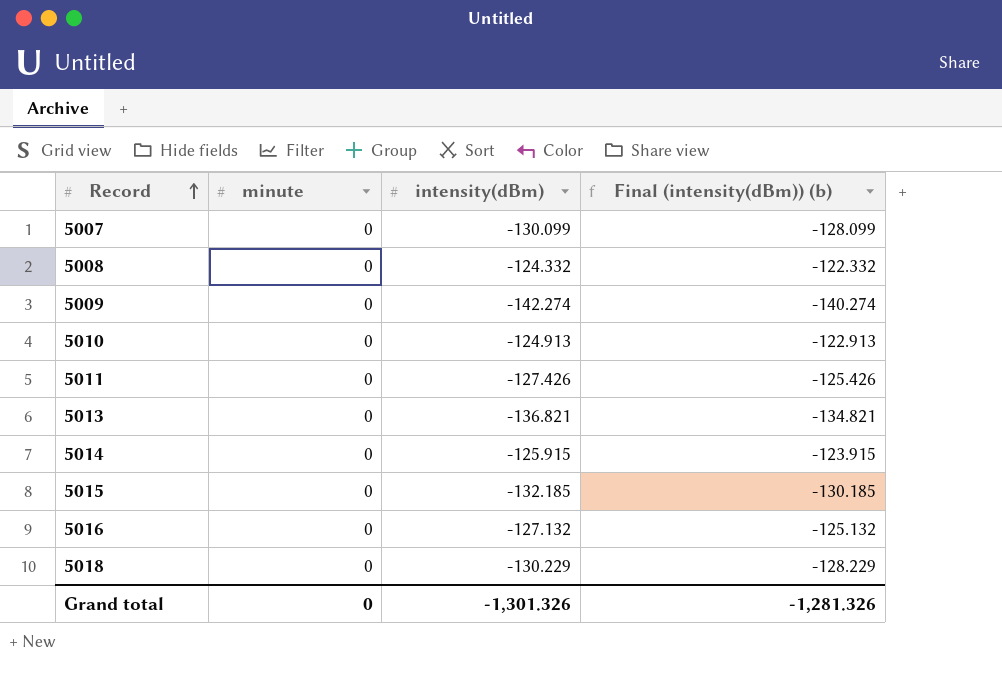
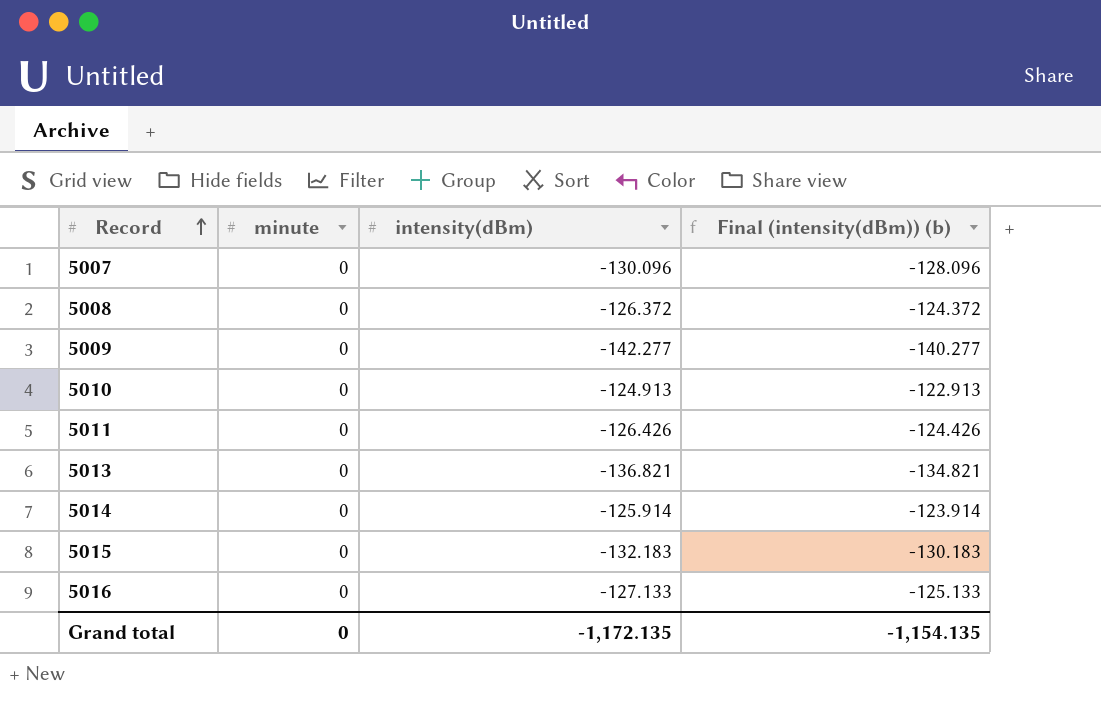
row 5018: 0 | -130.229 | -128.229 -> none
5007 | intensity(dBm): -130.099 -> -130.096
5007 | Final (intensity(dBm)) (b): -128.099 -> -128.096
5008 | intensity(dBm): -124.332 -> -126.372
5008 | Final (intensity(dBm)) (b): -122.332 -> -124.372
5009 | intensity(dBm): -142.274 -> -142.277
5009 | Final (intensity(dBm)) (b): -140.274 -> -140.277
5011 | intensity(dBm): -127.426 -> -126.426
5011 | Final (intensity(dBm)) (b): -125.426 -> -124.426
5014 | intensity(dBm): -125.915 -> -125.914
5014 | Final (intensity(dBm)) (b): -123.915 -> -123.914
5015 | intensity(dBm): -132.185 -> -132.183
5015 | Final (intensity(dBm)) (b): -130.185 -> -130.183
5016 | intensity(dBm): -127.132 -> -127.133
5016 | Final (intensity(dBm)) (b): -125.132 -> -125.133
Grand total | intensity(dBm): -1,301.326 -> -1,172.135
Grand total | Final (intensity(dBm)) (b): -1,281.326 -> -1,154.135

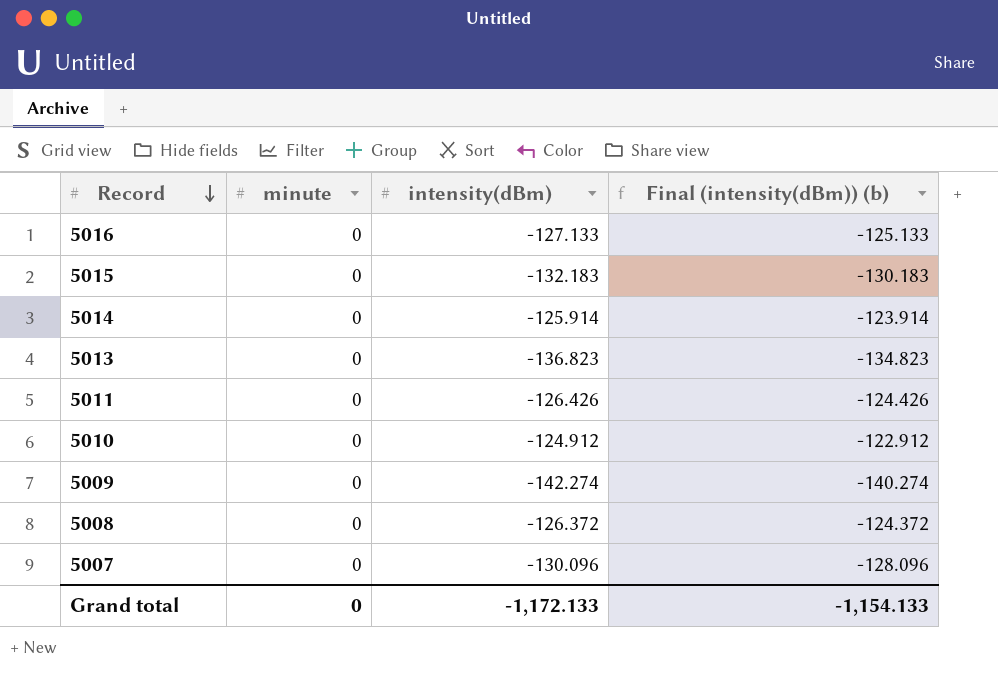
row order: Record ascending -> Record descending
5013 | intensity(dBm): -136.821 -> -136.823
5013 | Final (intensity(dBm)) (b): -134.821 -> -134.823
5010 | intensity(dBm): -124.913 -> -124.912
5010 | Final (intensity(dBm)) (b): -122.913 -> -122.912
5009 | intensity(dBm): -142.277 -> -142.274
5009 | Final (intensity(dBm)) (b): -140.277 -> -140.274
Grand total | intensity(dBm): -1,172.135 -> -1,172.133
Grand total | Final (intensity(dBm)) (b): -1,154.135 -> -1,154.133

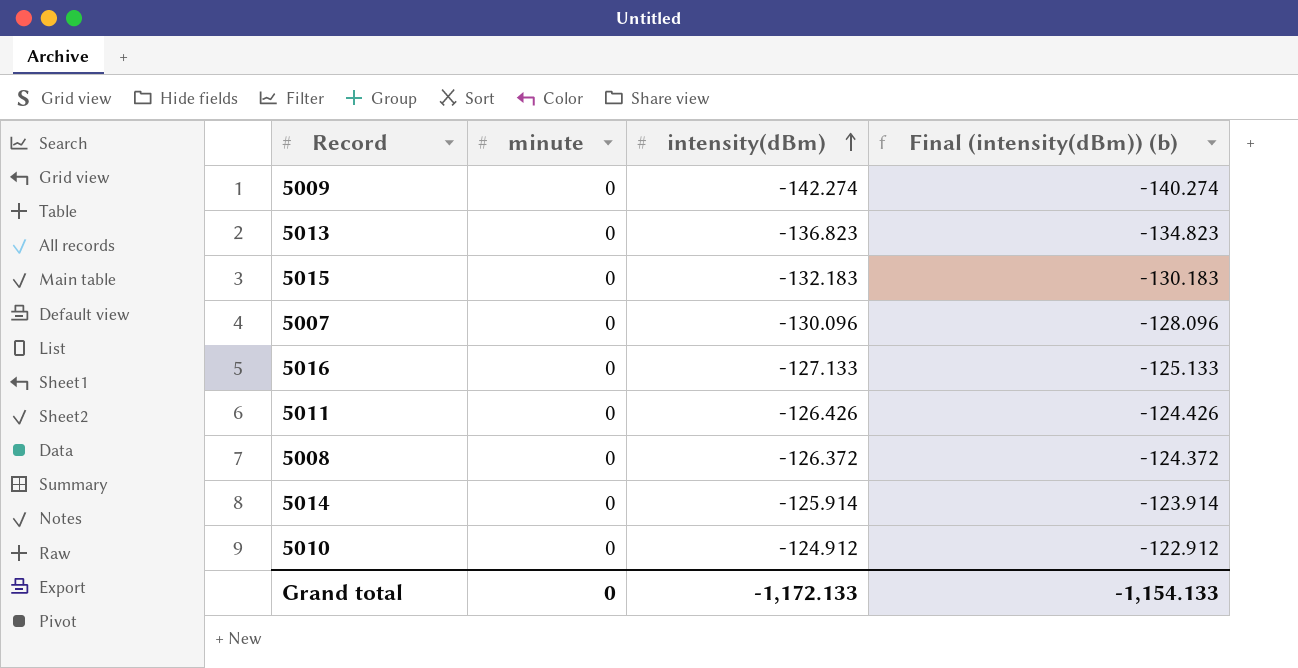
row order: Record descending -> intensity(dBm) ascending

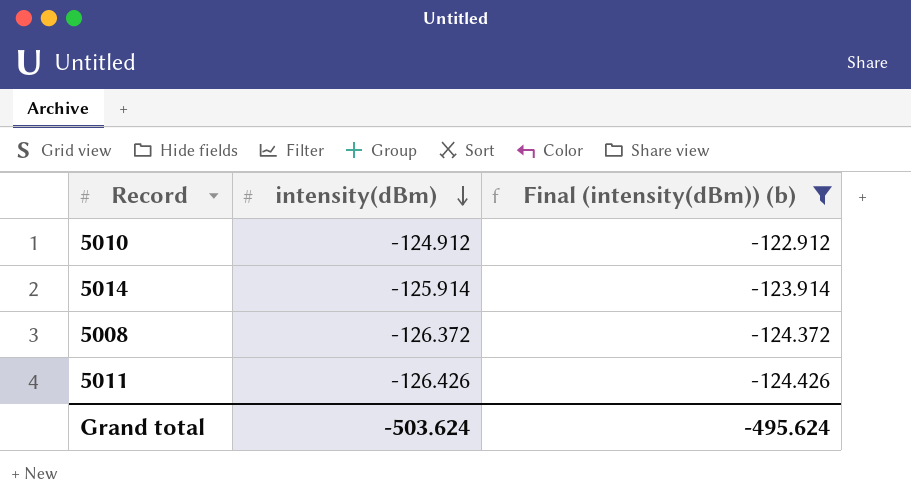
filter: none -> Final (intensity(dBm)) (b) >= -124.426
row order: intensity(dBm) ascending -> intensity(dBm) descending
column minute | position: 2 -> none
Grand total | intensity(dBm): -1,172.133 -> -503.624
Grand total | Final (intensity(dBm)) (b): -1,154.133 -> -495.624

